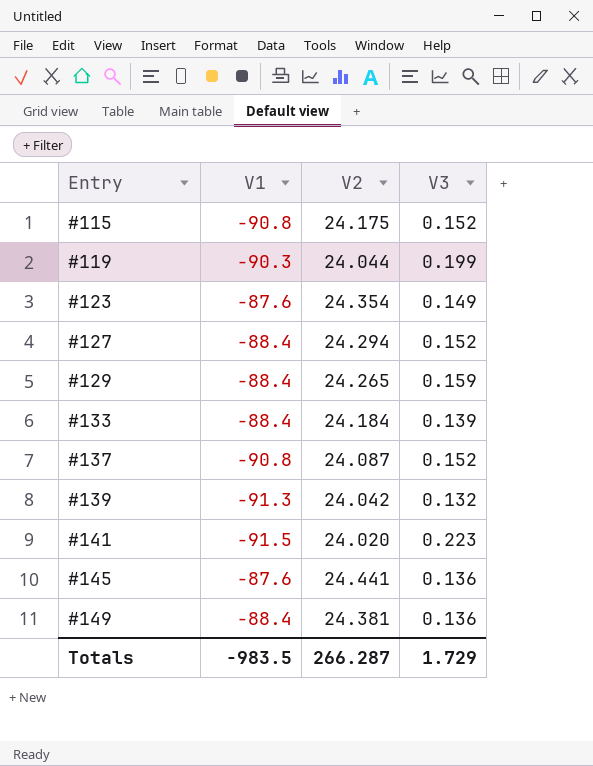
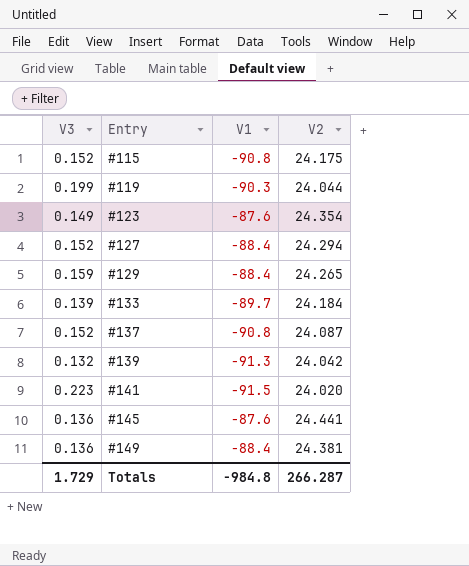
column V3 | position: 4 -> 1
#133 | V1: -88.4 -> -89.7
Totals | V1: -983.5 -> -984.8

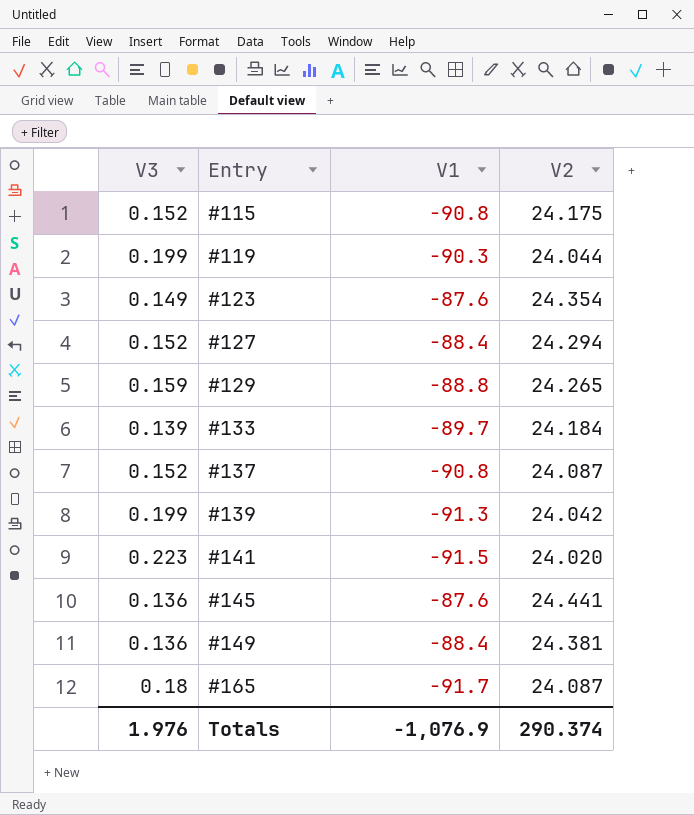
#129 | V1: -88.4 -> -88.8
#139 | V3: 0.132 -> 0.199
row #165: none -> 0.18 | -91.7 | 24.087
Totals | V3: 1.729 -> 1.976
Totals | V1: -984.8 -> -1,076.9
Totals | V2: 266.287 -> 290.374

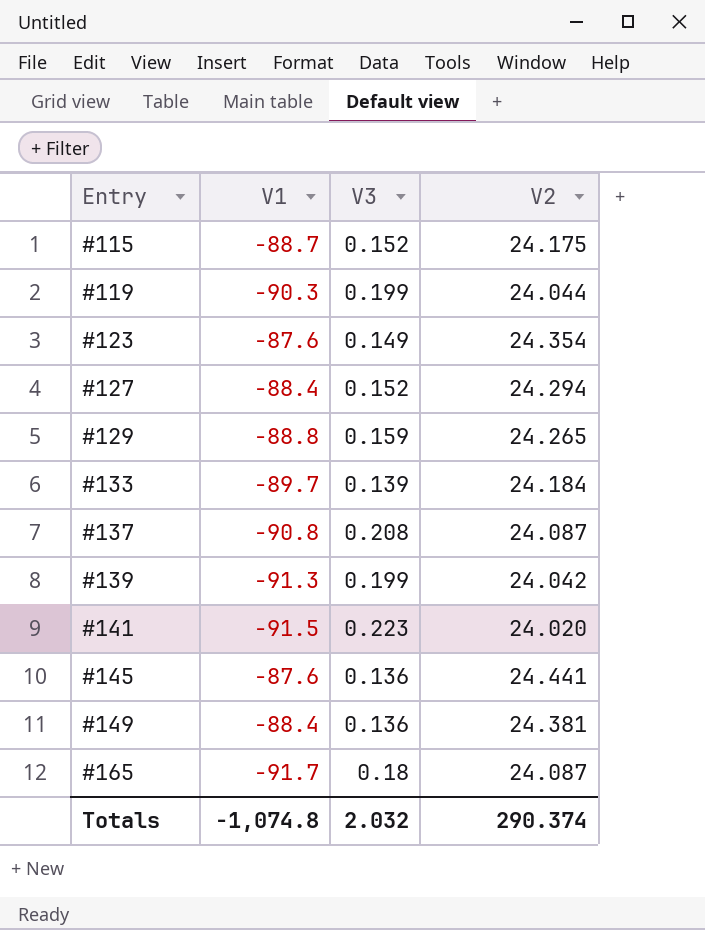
column V3 | position: 1 -> 3
#115 | V1: -90.8 -> -88.7
#137 | V3: 0.152 -> 0.208
Totals | V1: -1,076.9 -> -1,074.8
Totals | V3: 1.976 -> 2.032

